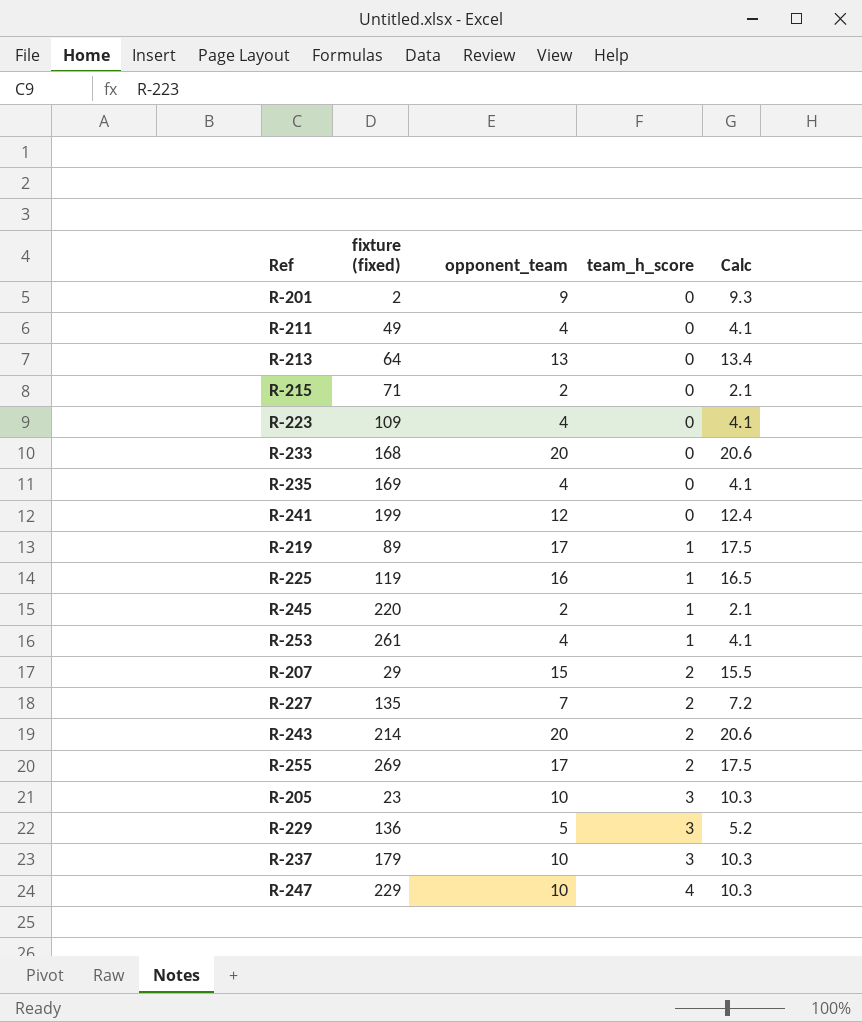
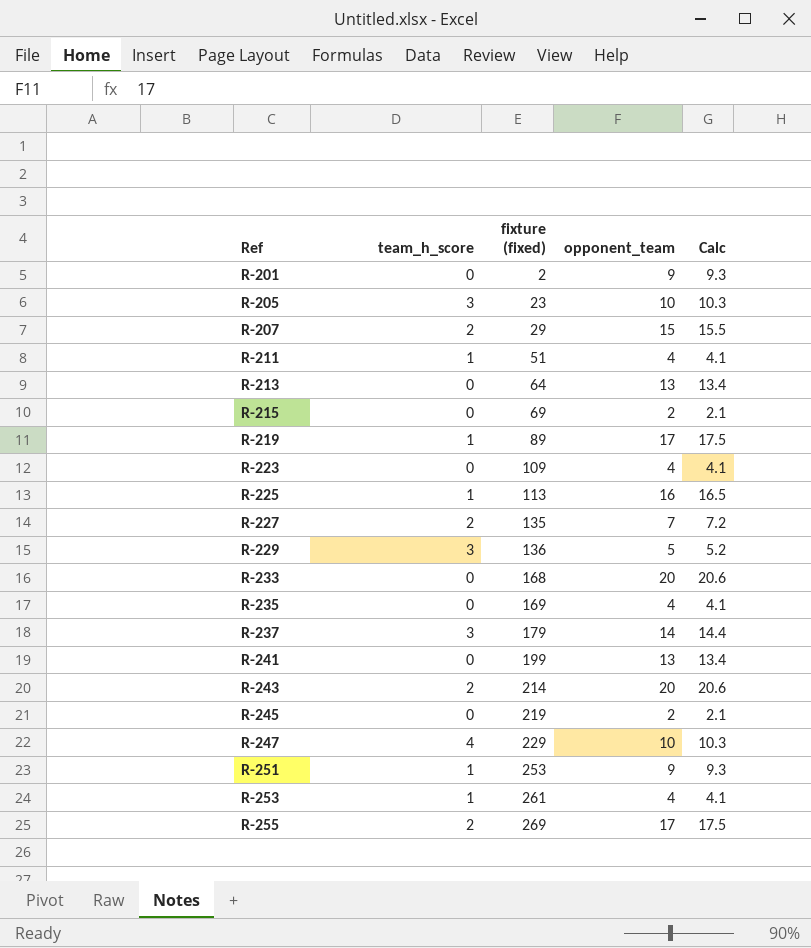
row order: team_h_score ascending -> Ref ascending
column team_h_score | position: 4 -> 2
R-211 | team_h_score: 0 -> 1
R-211 | fixture (fixed): 49 -> 51
R-215 | fixture (fixed): 71 -> 69
R-225 | fixture (fixed): 119 -> 113
R-237 | opponent_team: 10 -> 14
R-237 | Calc: 10.3 -> 14.4
R-241 | opponent_team: 12 -> 13
R-241 | Calc: 12.4 -> 13.4
R-245 | team_h_score: 1 -> 0
R-245 | fixture (fixed): 220 -> 219
row R-251: none -> 1 | 253 | 9 | 9.3

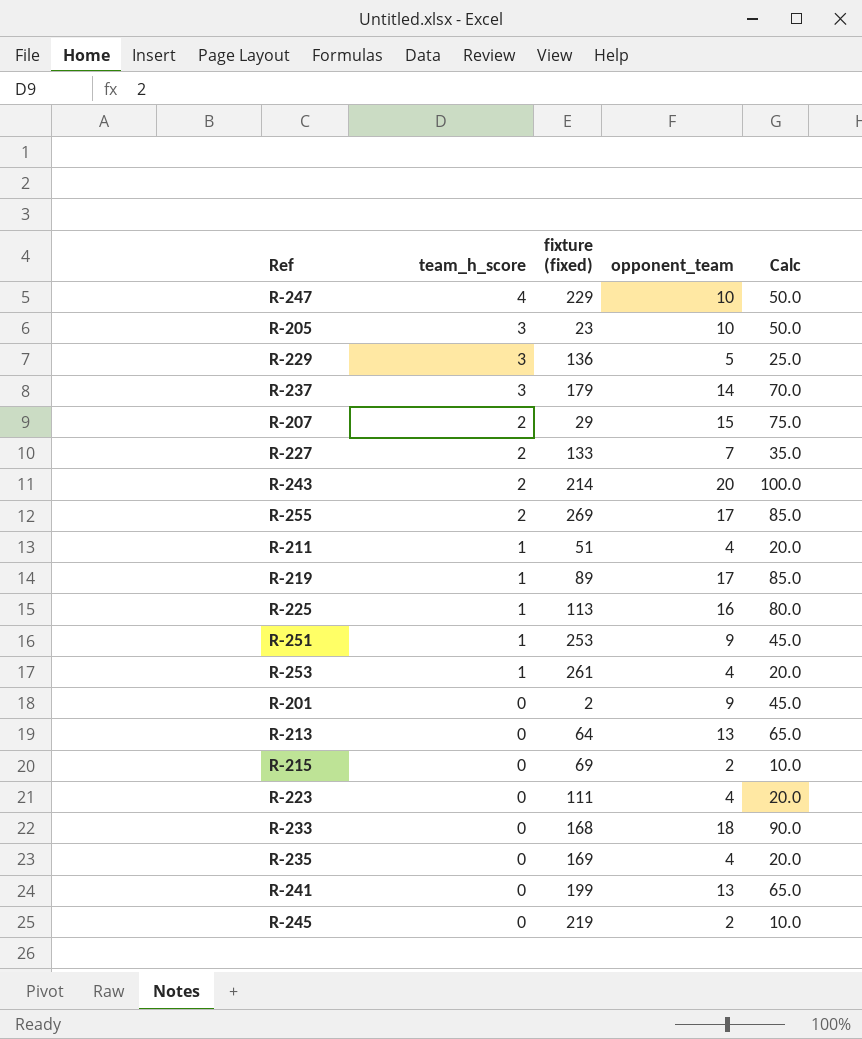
row order: Ref ascending -> team_h_score descending
column Calc | formula: [opponent_team] * 1.03 -> [opponent_team] * 5
R-227 | fixture (fixed): 135 -> 133
R-223 | fixture (fixed): 109 -> 111
R-233 | opponent_team: 20 -> 18

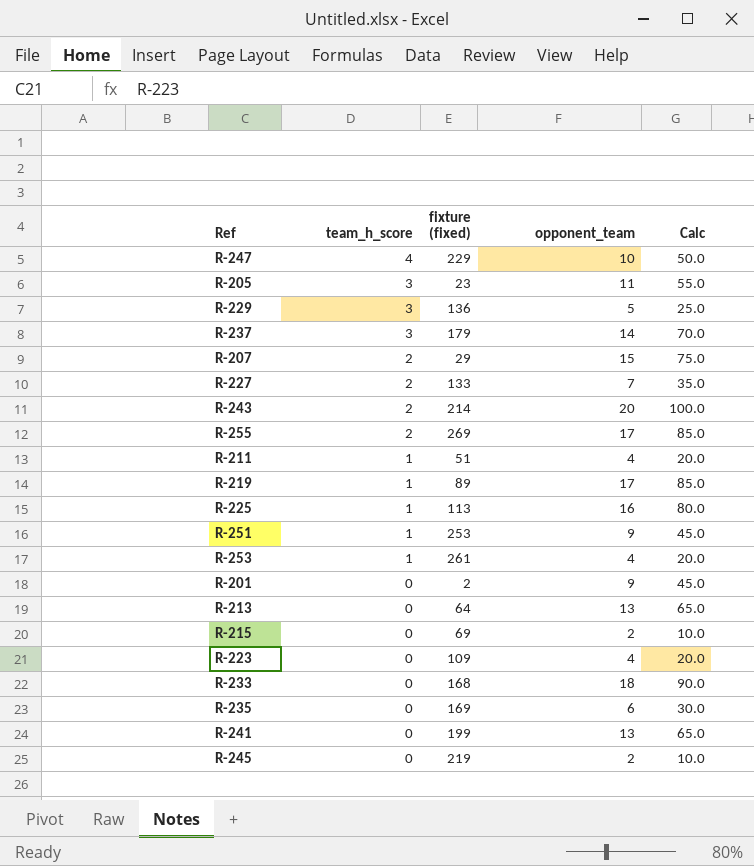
R-205 | opponent_team: 10 -> 11
R-205 | Calc: 50.0 -> 55.0
R-223 | fixture (fixed): 111 -> 109
R-235 | opponent_team: 4 -> 6
R-235 | Calc: 20.0 -> 30.0

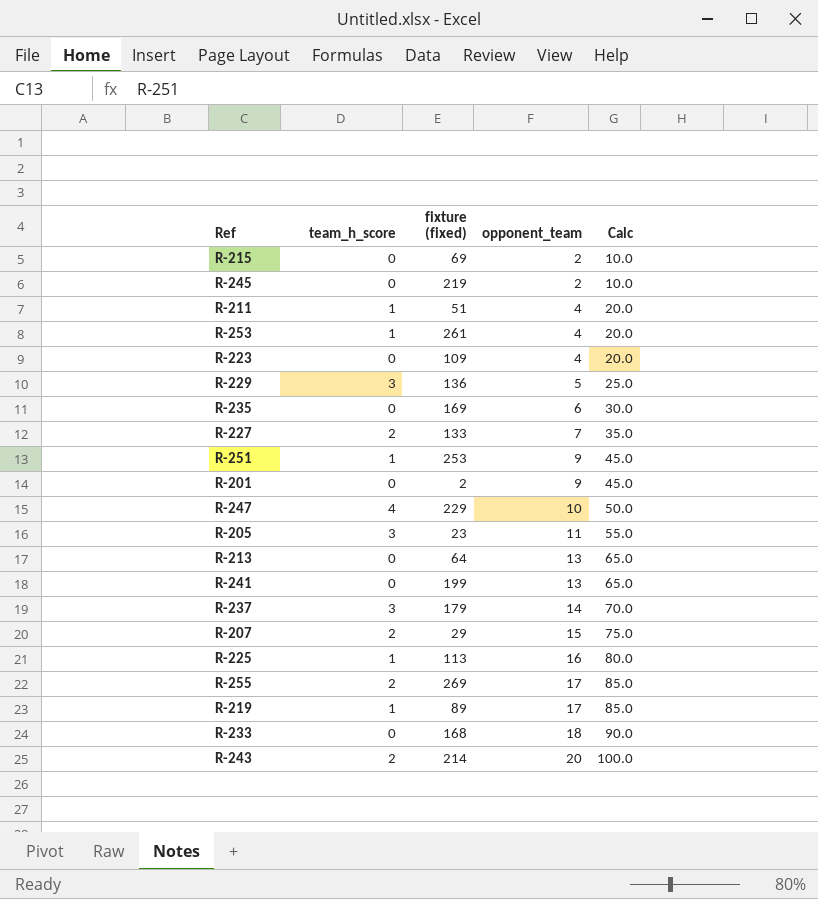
row order: team_h_score descending -> opponent_team ascending

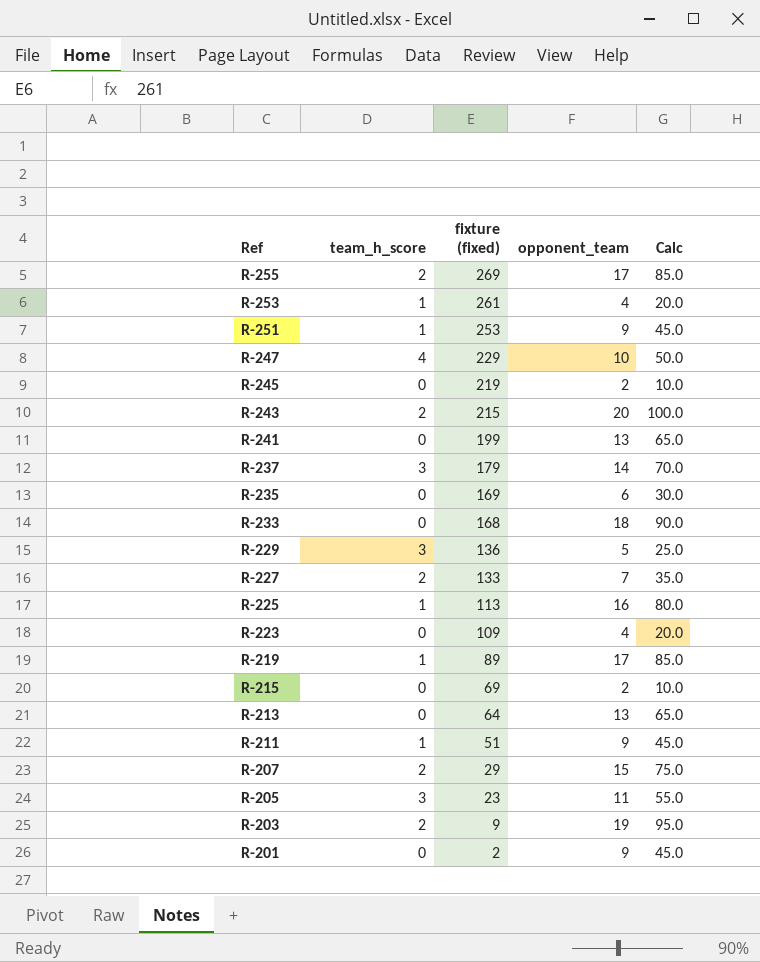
row order: opponent_team ascending -> Ref descending
R-243 | fixture (fixed): 214 -> 215
R-211 | opponent_team: 4 -> 9
R-211 | Calc: 20.0 -> 45.0
row R-203: none -> 2 | 9 | 19 | 95.0

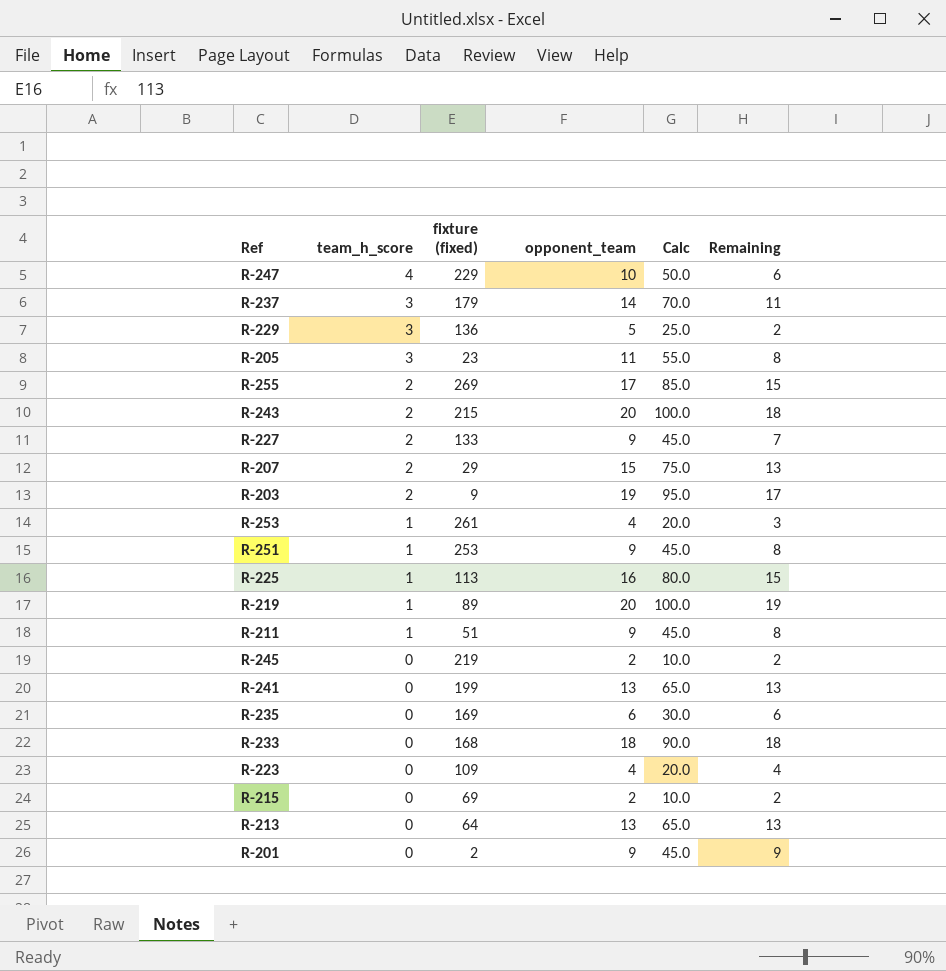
row order: Ref descending -> team_h_score descending
column Remaining | formula: none -> [opponent_team] - [team_h_score]
R-227 | opponent_team: 7 -> 9
R-227 | Calc: 35.0 -> 45.0
R-219 | opponent_team: 17 -> 20
R-219 | Calc: 85.0 -> 100.0

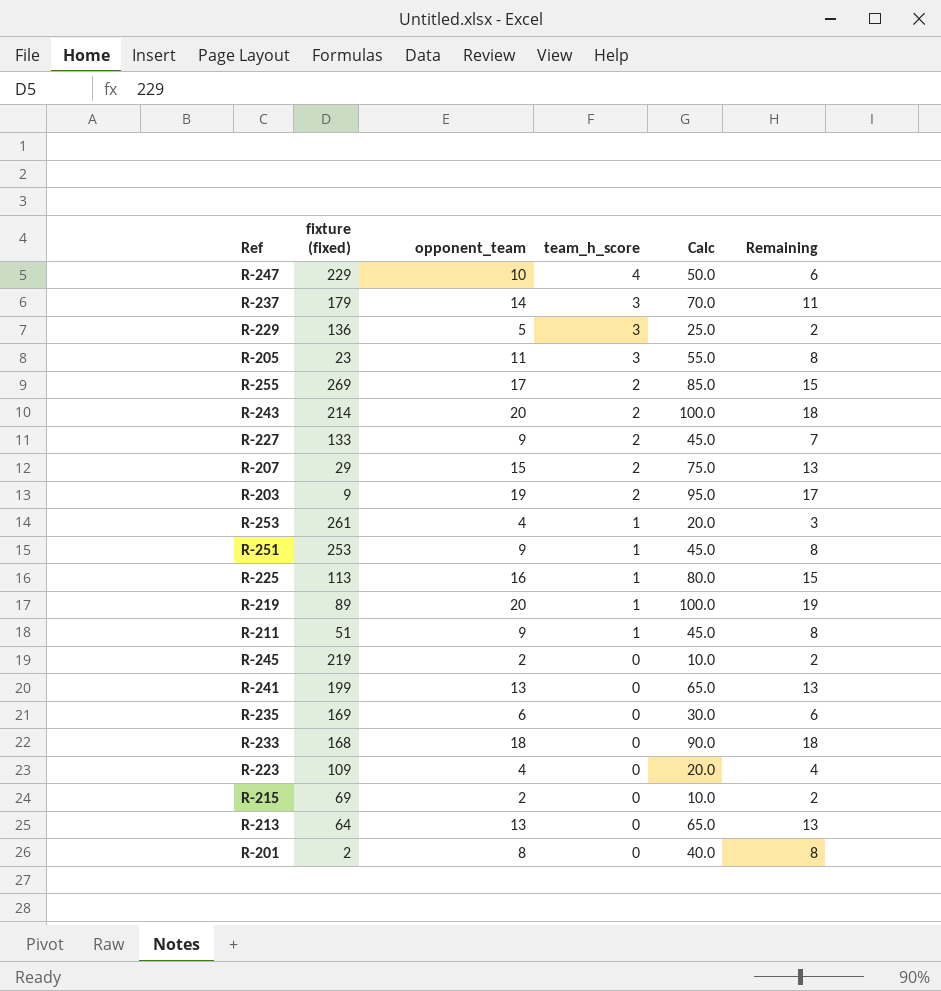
column team_h_score | position: 2 -> 4
R-243 | fixture (fixed): 215 -> 214
R-201 | opponent_team: 9 -> 8
R-201 | Calc: 45.0 -> 40.0
R-201 | Remaining: 9 -> 8

